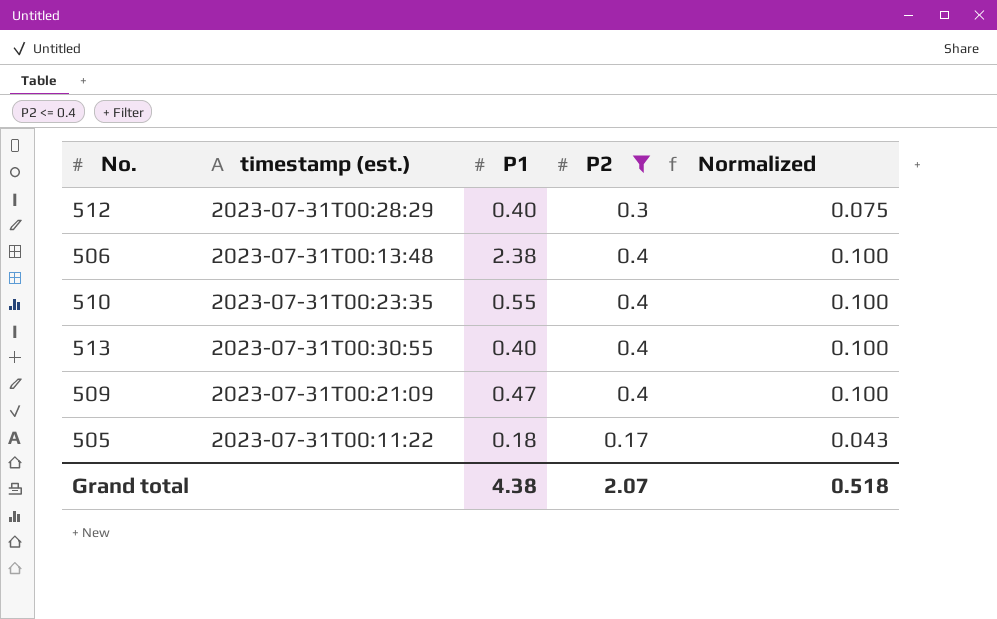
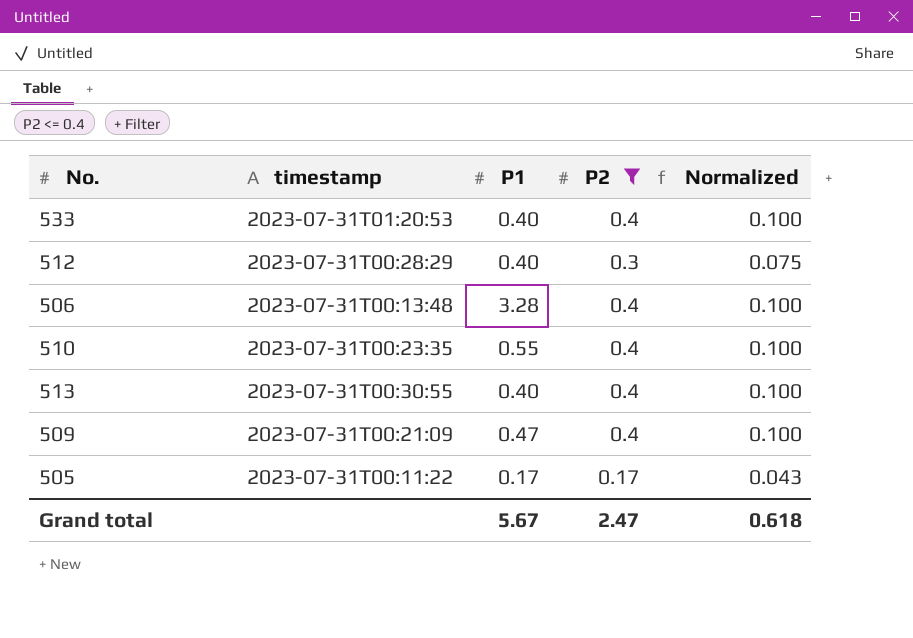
column name: timestamp (est.) -> timestamp
row 533: none -> 2023-07-31T01:20:53 | 0.40 | 0.4 | 0.100
506 | P1: 2.38 -> 3.28
505 | P1: 0.18 -> 0.17
Grand total | P1: 4.38 -> 5.67
Grand total | P2: 2.07 -> 2.47
Grand total | Normalized: 0.518 -> 0.618

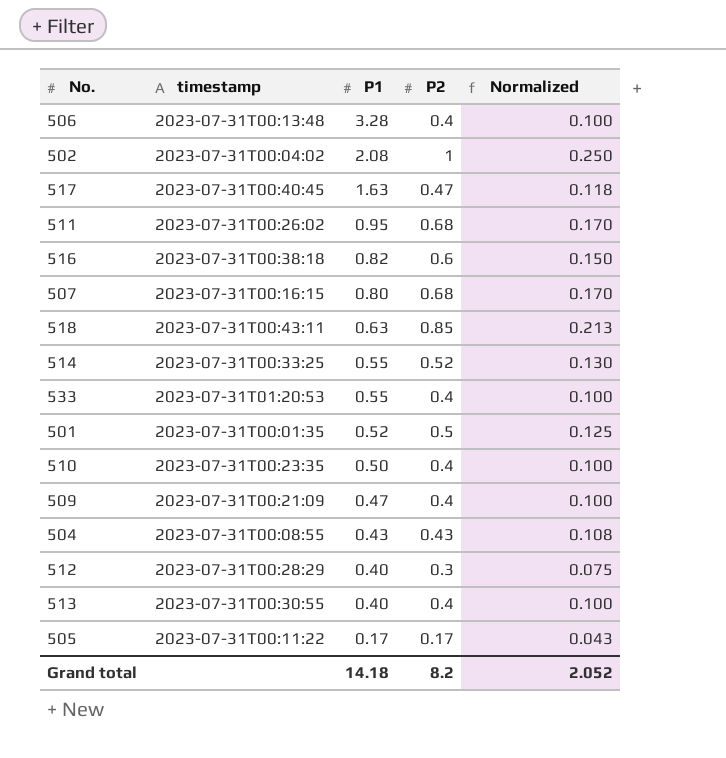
filter: P2 <= 0.4 -> none
row order: none -> P1 descending
533 | P1: 0.40 -> 0.55
510 | P1: 0.55 -> 0.50
Grand total | P1: 5.67 -> 14.18
Grand total | P2: 2.47 -> 8.2
Grand total | Normalized: 0.618 -> 2.052

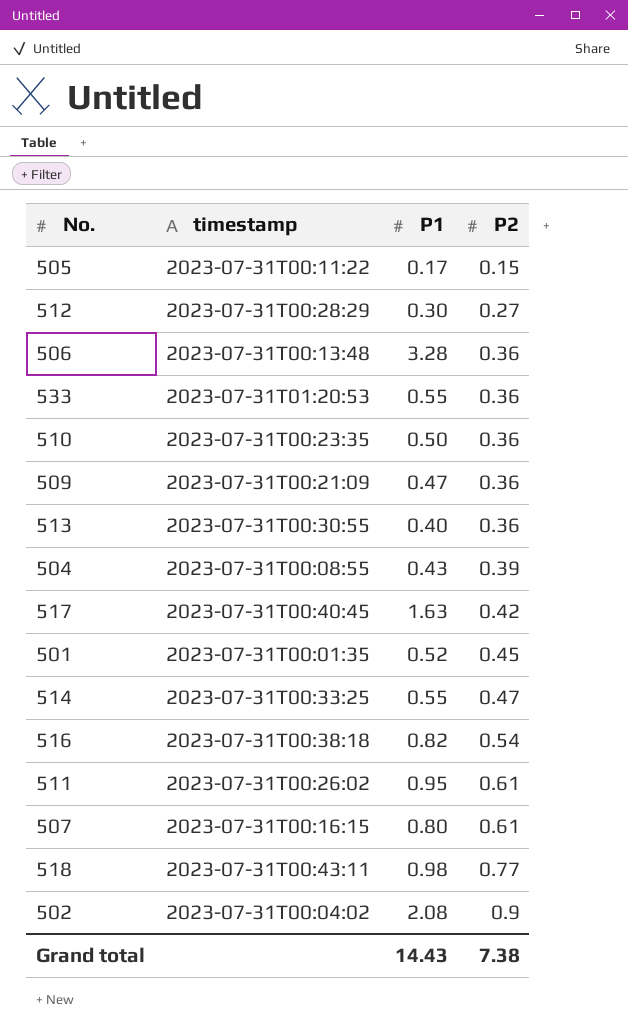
row order: P1 descending -> P2 ascending
column Normalized | formula: [P2] * 0.25 -> none
505 | P2: 0.17 -> 0.15
512 | P1: 0.40 -> 0.30
512 | P2: 0.3 -> 0.27
506 | P2: 0.4 -> 0.36
533 | P2: 0.4 -> 0.36
510 | P2: 0.4 -> 0.36
509 | P2: 0.4 -> 0.36
513 | P2: 0.4 -> 0.36
504 | P2: 0.43 -> 0.39
517 | P2: 0.47 -> 0.42
501 | P2: 0.5 -> 0.45
514 | P2: 0.52 -> 0.47
516 | P2: 0.6 -> 0.54
511 | P2: 0.68 -> 0.61
507 | P2: 0.68 -> 0.61
518 | P1: 0.63 -> 0.98
518 | P2: 0.85 -> 0.77
502 | P2: 1 -> 0.9
Grand total | P1: 14.18 -> 14.43
Grand total | P2: 8.2 -> 7.38

